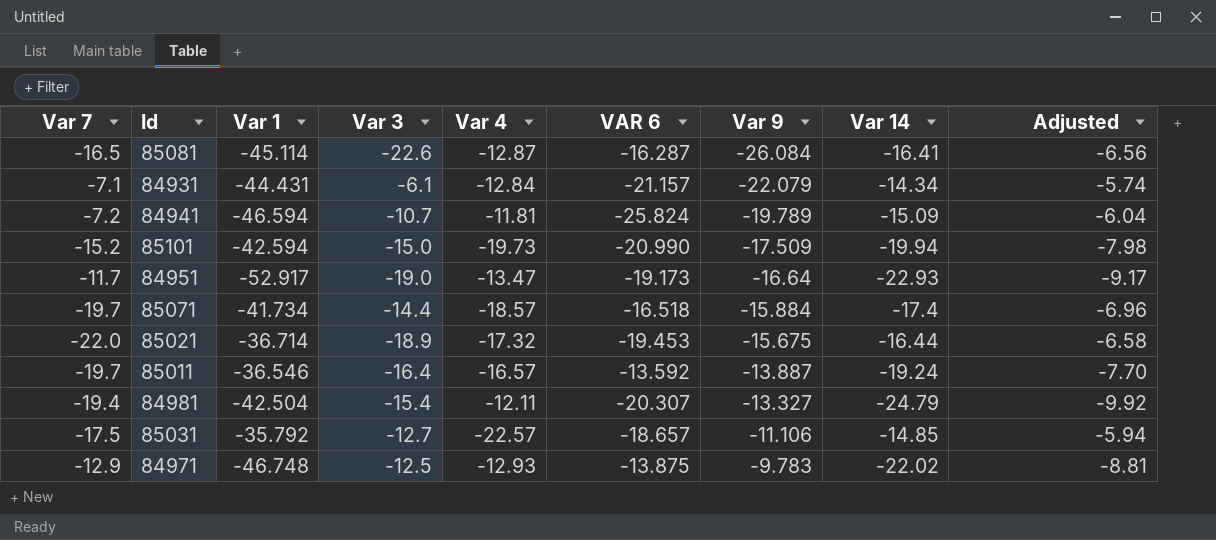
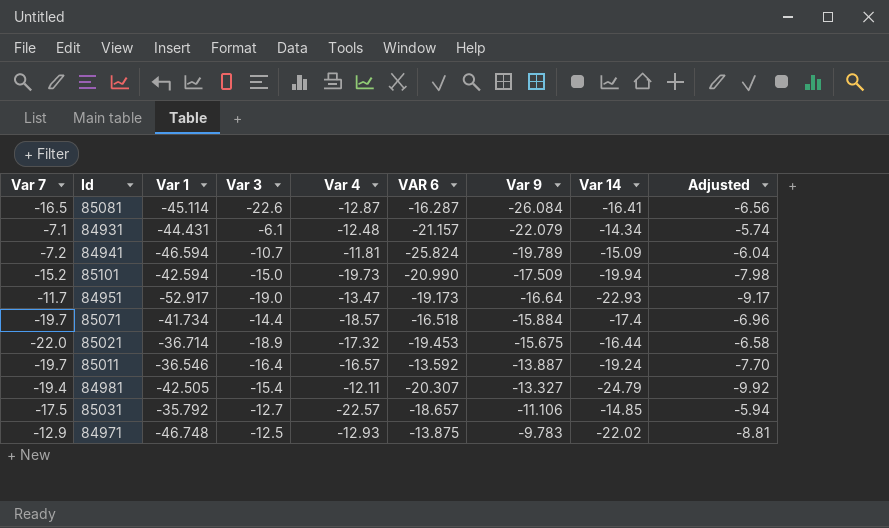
84931 | Var 4: -12.84 -> -12.48
84981 | Var 1: -42.504 -> -42.505

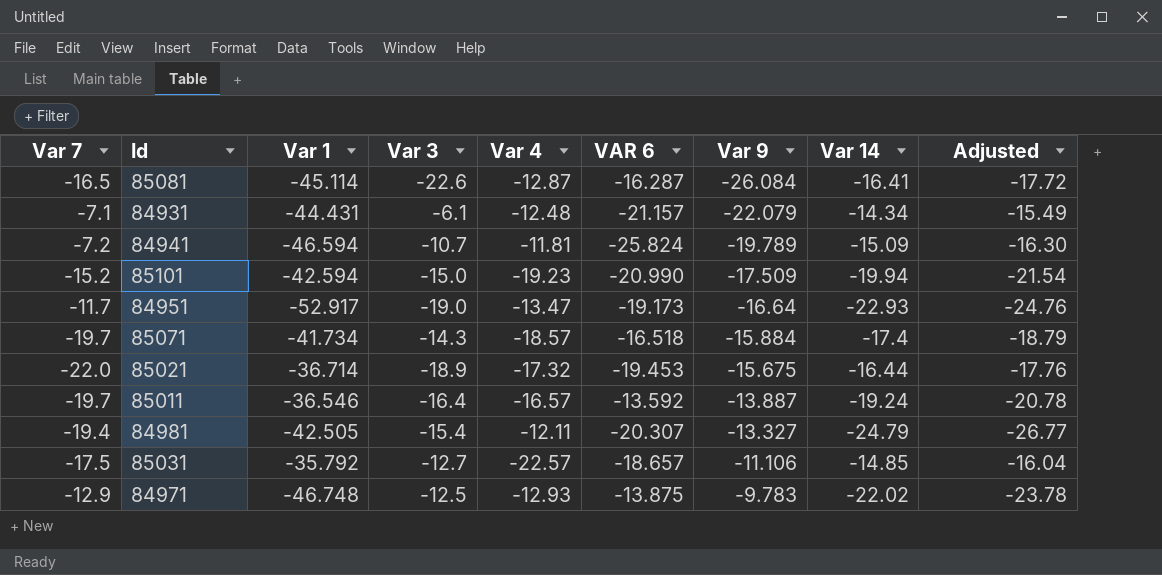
column Adjusted | formula: [Var 14] * 0.4 -> [Var 14] * 1.08
85101 | Var 4: -19.73 -> -19.23
85071 | Var 3: -14.4 -> -14.3

